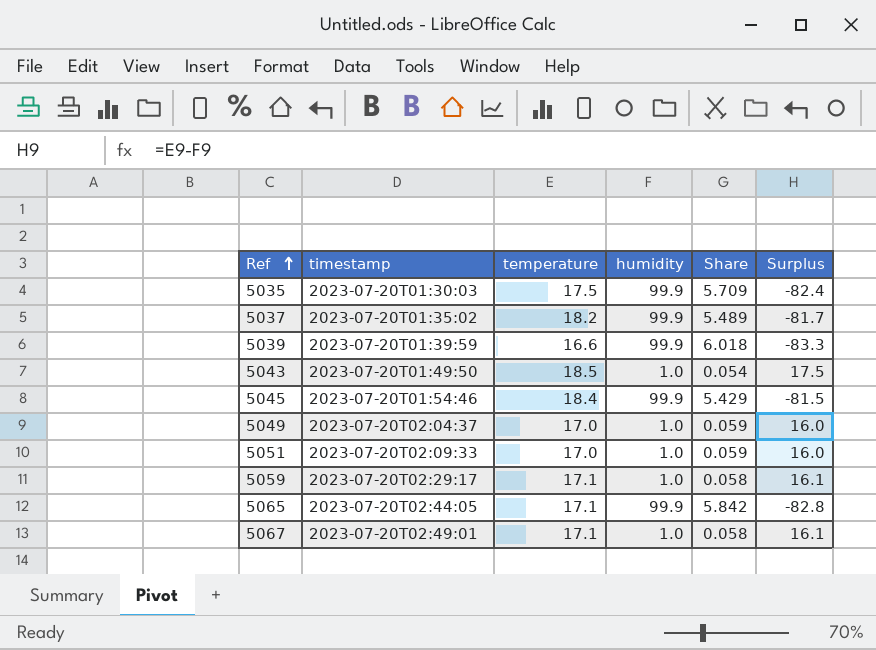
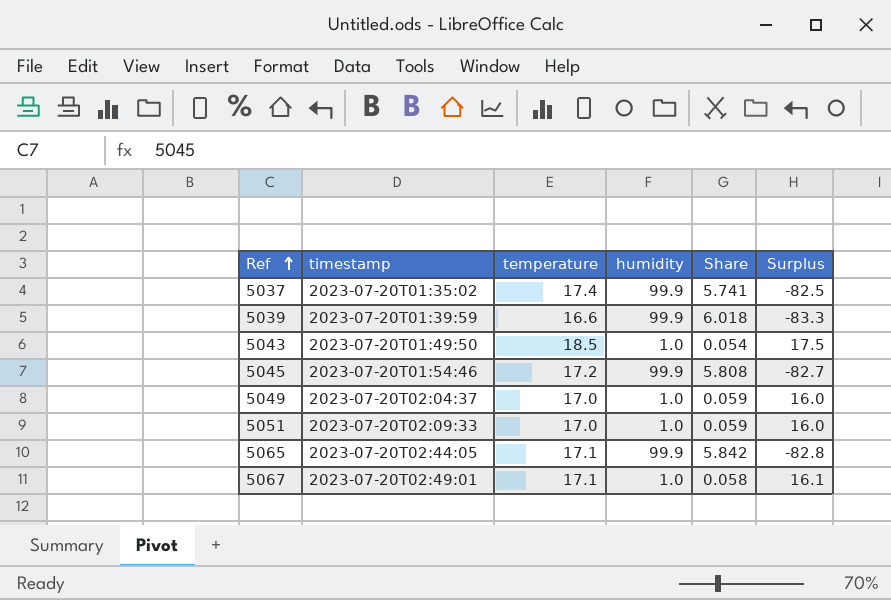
row 5035: 2023-07-20T01:30:03 | 17.5 | 99.9 | 5.709 | -82.4 -> none
row 5059: 2023-07-20T02:29:17 | 17.1 | 1.0 | 0.058 | 16.1 -> none
5037 | temperature: 18.2 -> 17.4
5037 | Share: 5.489 -> 5.741
5037 | Surplus: -81.7 -> -82.5
5045 | temperature: 18.4 -> 17.2
5045 | Share: 5.429 -> 5.808
5045 | Surplus: -81.5 -> -82.7

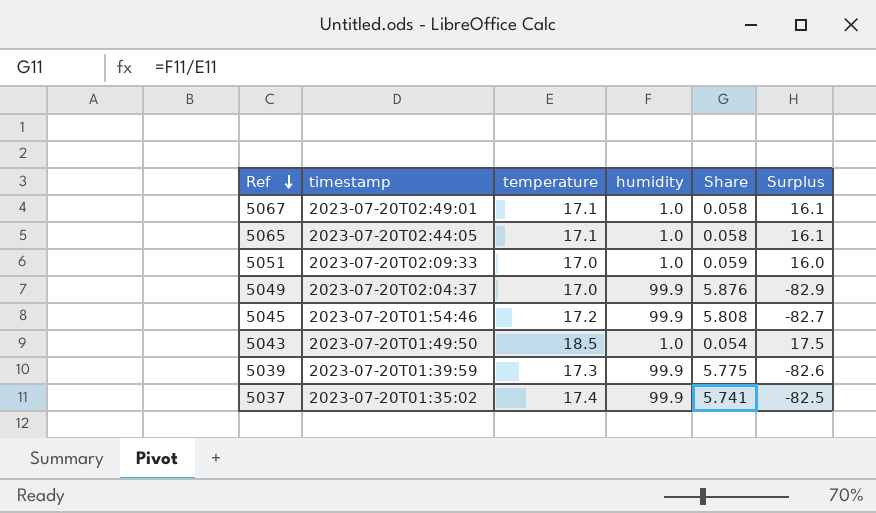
row order: Ref ascending -> Ref descending
5065 | humidity: 99.9 -> 1.0
5065 | Share: 5.842 -> 0.058
5065 | Surplus: -82.8 -> 16.1
5049 | humidity: 1.0 -> 99.9
5049 | Share: 0.059 -> 5.876
5049 | Surplus: 16.0 -> -82.9
5039 | temperature: 16.6 -> 17.3
5039 | Share: 6.018 -> 5.775
5039 | Surplus: -83.3 -> -82.6

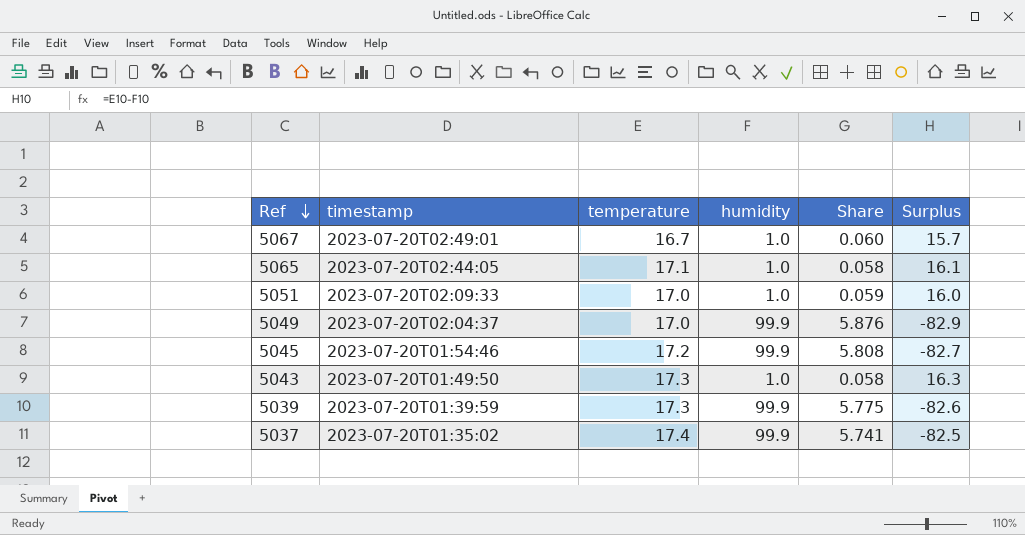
5067 | temperature: 17.1 -> 16.7
5067 | Share: 0.058 -> 0.060
5067 | Surplus: 16.1 -> 15.7
5043 | temperature: 18.5 -> 17.3
5043 | Share: 0.054 -> 0.058
5043 | Surplus: 17.5 -> 16.3

